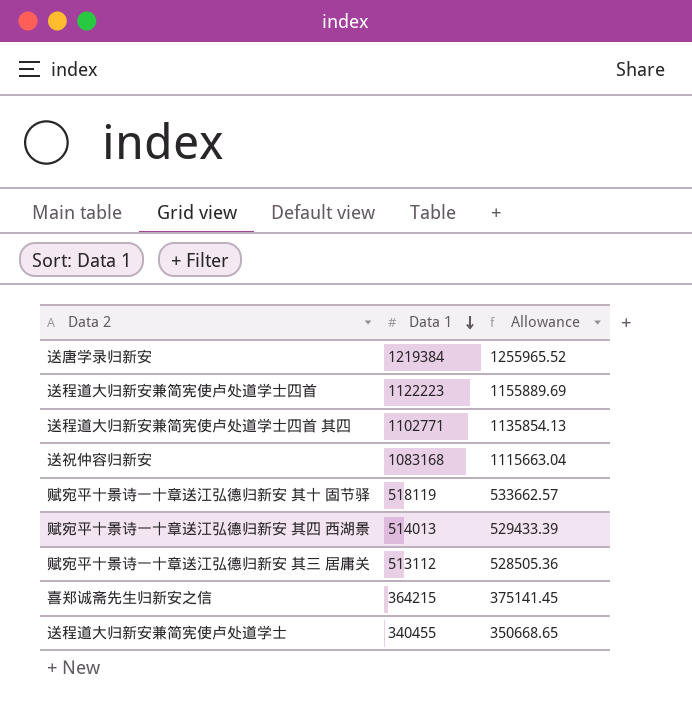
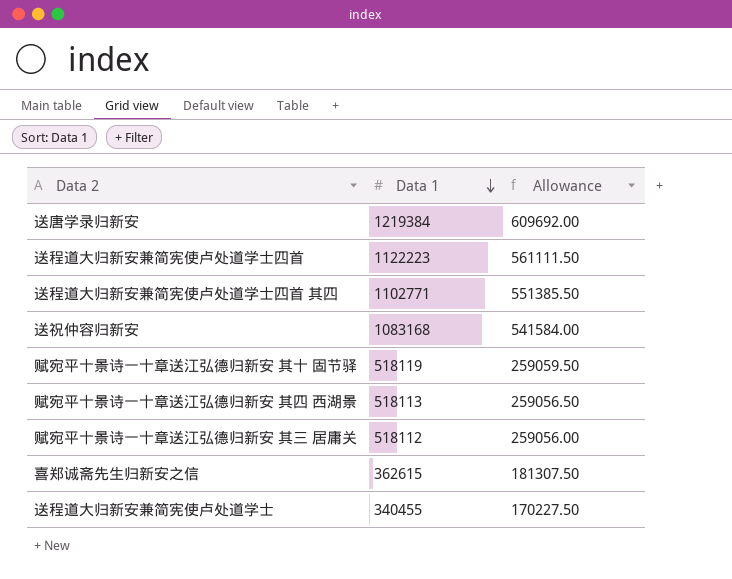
column Allowance | formula: [Data 1] * 1.03 -> [Data 1] * 0.5
赋宛平十景诗一十章送江弘德归新安 其四 西湖景 | Data 1: 514013 -> 518113
赋宛平十景诗一十章送江弘德归新安 其三 居庸关 | Data 1: 513112 -> 518112
喜郑诚斋先生归新安之信 | Data 1: 364215 -> 362615

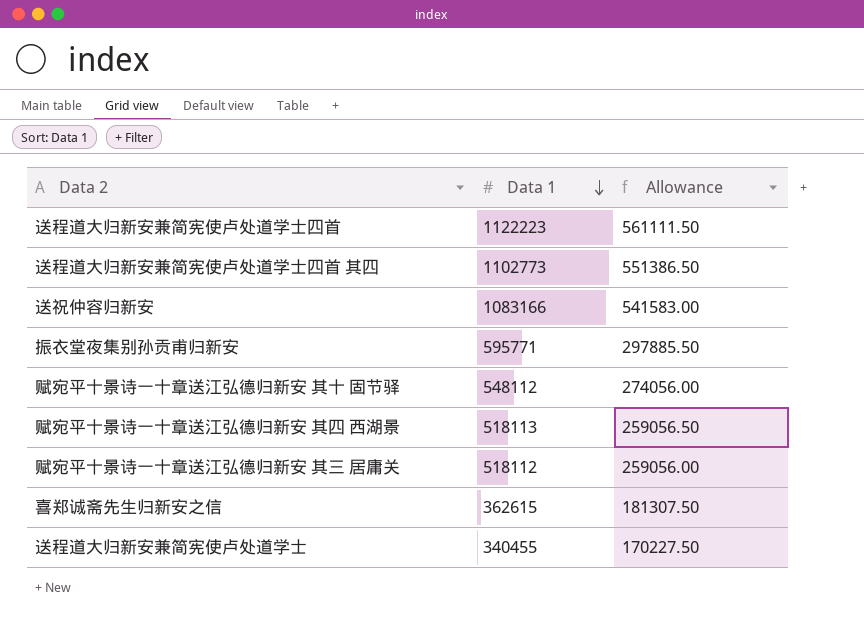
row 送唐学录归新安: 1219384 | 609692.00 -> none
送程道大归新安兼简宪使卢处道学士四首 其四 | Data 1: 1102771 -> 1102773
送程道大归新安兼简宪使卢处道学士四首 其四 | Allowance: 551385.50 -> 551386.50
送祝仲容归新安 | Data 1: 1083168 -> 1083166
送祝仲容归新安 | Allowance: 541584.00 -> 541583.00
row 振衣堂夜集别孙贡甫归新安: none -> 595771 | 297885.50
赋宛平十景诗一十章送江弘德归新安 其十 固节驿 | Data 1: 518119 -> 548112
赋宛平十景诗一十章送江弘德归新安 其十 固节驿 | Allowance: 259059.50 -> 274056.00

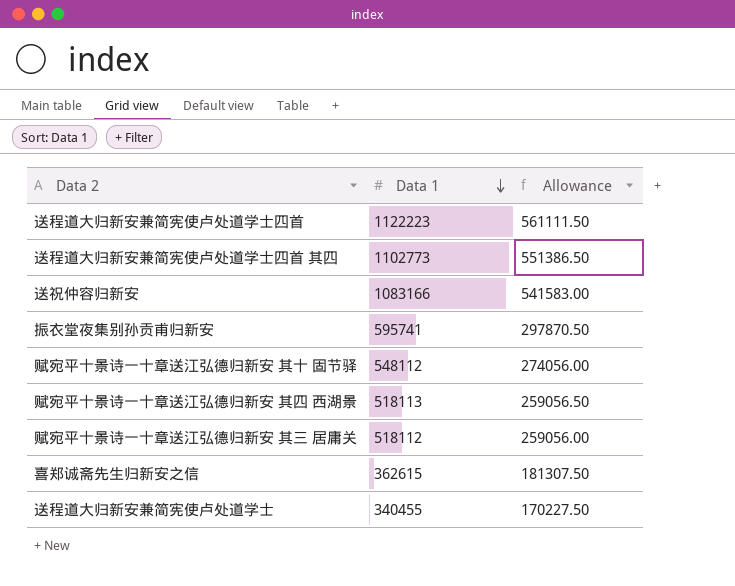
振衣堂夜集别孙贡甫归新安 | Data 1: 595771 -> 595741
振衣堂夜集别孙贡甫归新安 | Allowance: 297885.50 -> 297870.50

